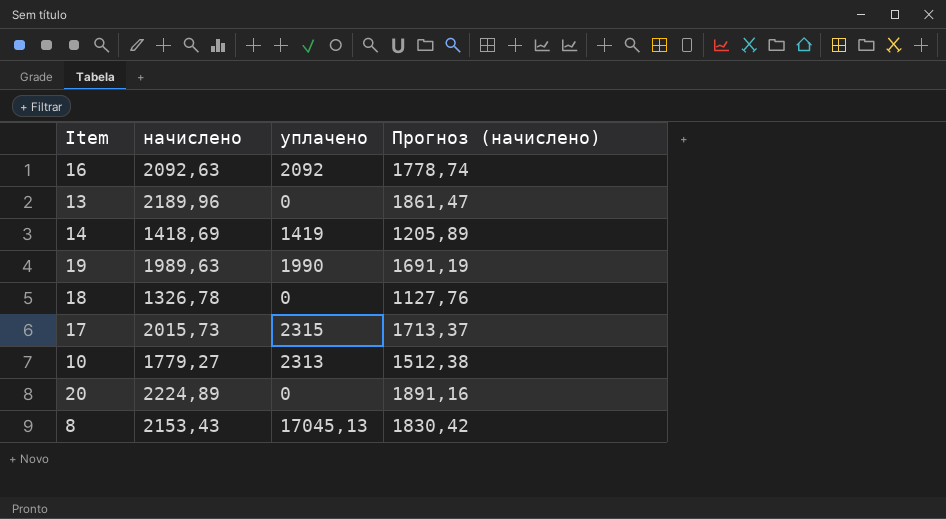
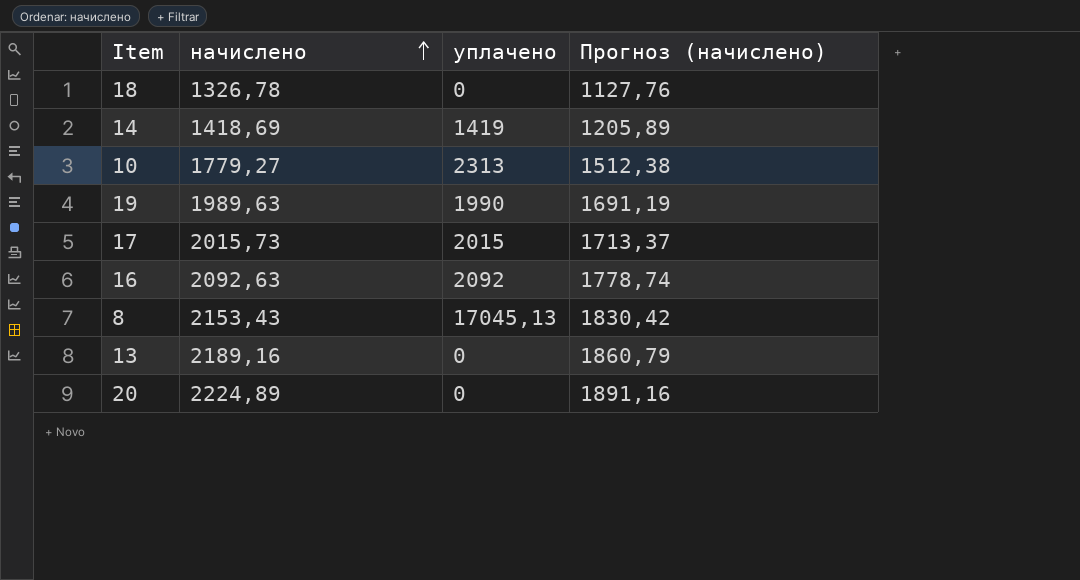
row order: none -> начислено ascending
17 | уплачено: 2315 -> 2015
13 | начислено: 2189,96 -> 2189,16
13 | Прогноз (начислено): 1861,47 -> 1860,79

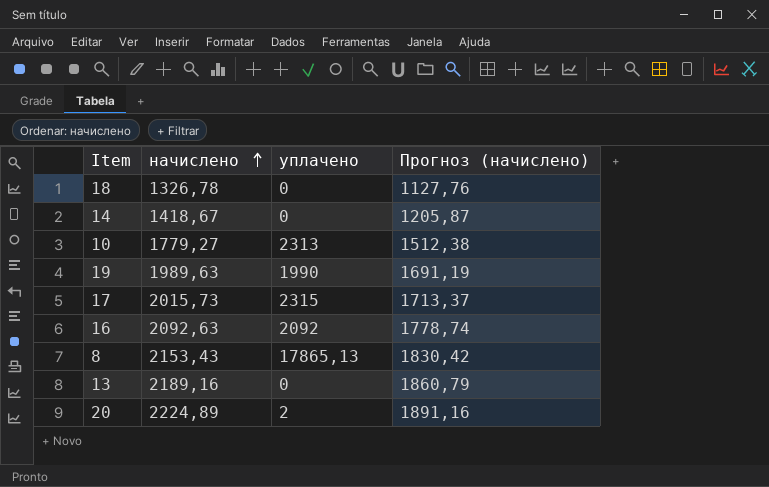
14 | начислено: 1418,69 -> 1418,67
14 | уплачено: 1419 -> 0
14 | Прогноз (начислено): 1205,89 -> 1205,87
17 | уплачено: 2015 -> 2315
8 | уплачено: 17045,13 -> 17865,13
20 | уплачено: 0 -> 2

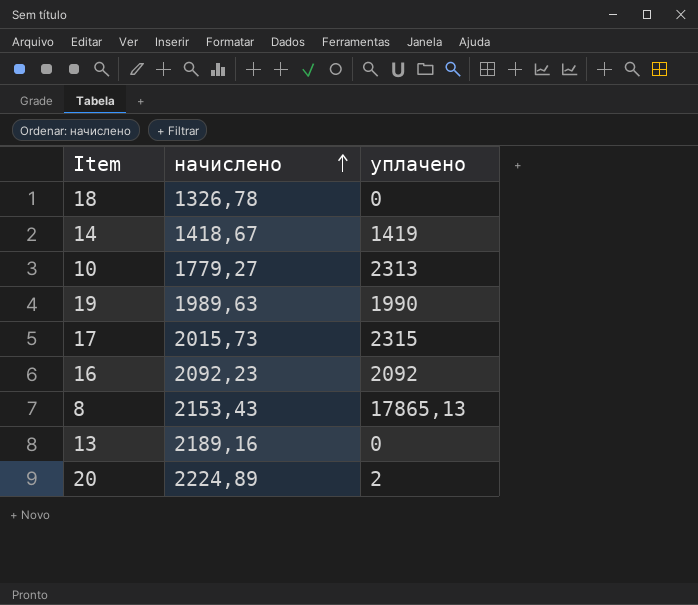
column Прогноз (начислено) | formula: [начислено] * 0,85 -> none
14 | уплачено: 0 -> 1419
16 | начислено: 2092,63 -> 2092,23

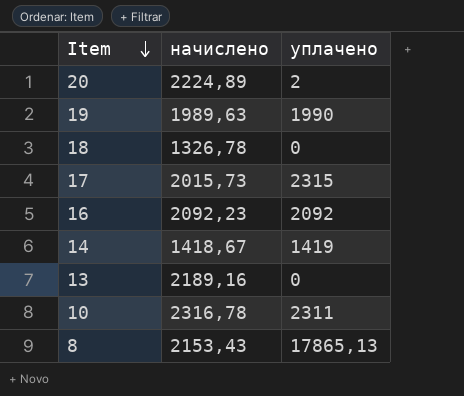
row order: начислено ascending -> Item descending
10 | начислено: 1779,27 -> 2316,78
10 | уплачено: 2313 -> 2311

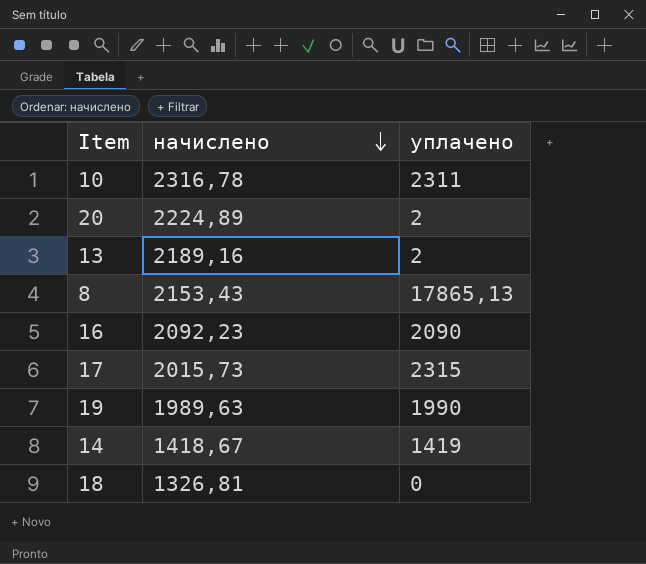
row order: Item descending -> начислено descending
13 | уплачено: 0 -> 2
16 | уплачено: 2092 -> 2090
18 | начислено: 1326,78 -> 1326,81

